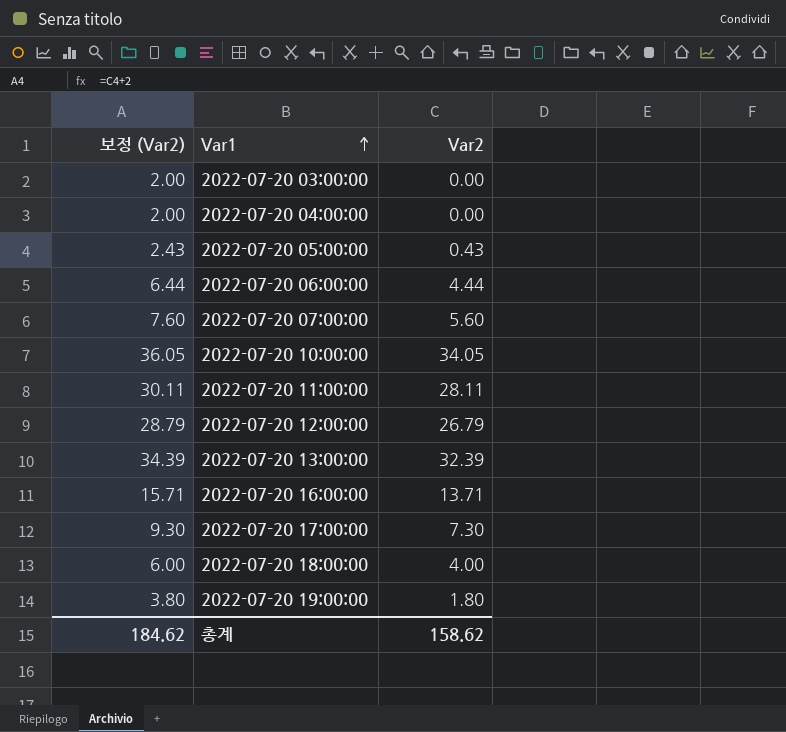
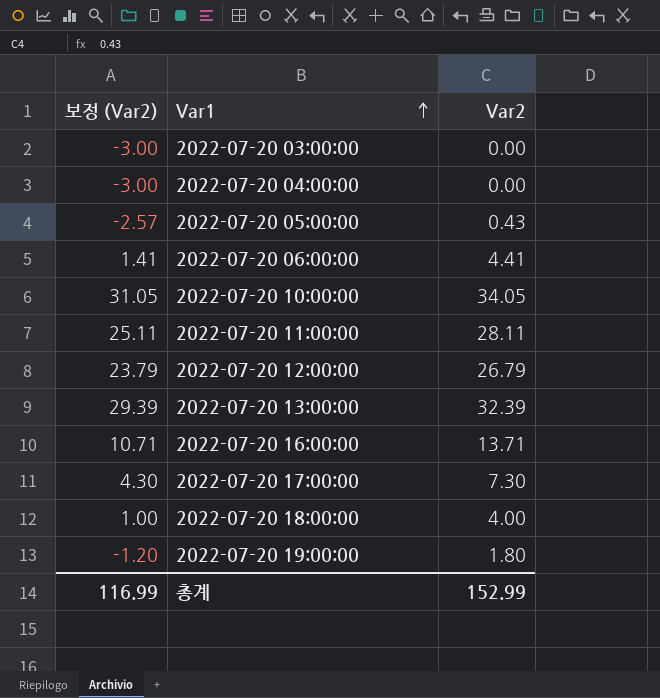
column 보정 (Var2) | formula: [Var2] + 2 -> [Var2] - 3
row 2022-07-20 07:00:00: 7.60 | 5.60 -> none
2022-07-20 06:00:00 | Var2: 4.44 -> 4.41
총계 | 보정 (Var2): 184.62 -> 116.99
총계 | Var2: 158.62 -> 152.99

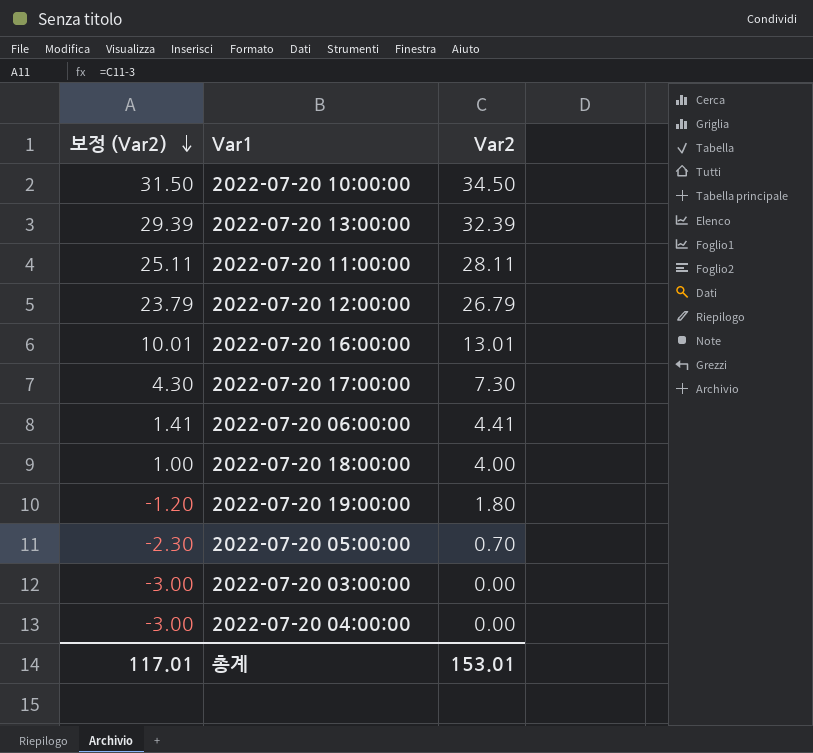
row order: Var1 ascending -> 보정 (Var2) descending
2022-07-20 10:00:00 | 보정 (Var2): 31.05 -> 31.50
2022-07-20 10:00:00 | Var2: 34.05 -> 34.50
2022-07-20 16:00:00 | 보정 (Var2): 10.71 -> 10.01
2022-07-20 16:00:00 | Var2: 13.71 -> 13.01
2022-07-20 05:00:00 | 보정 (Var2): -2.57 -> -2.30
2022-07-20 05:00:00 | Var2: 0.43 -> 0.70
총계 | 보정 (Var2): 116.99 -> 117.01
총계 | Var2: 152.99 -> 153.01

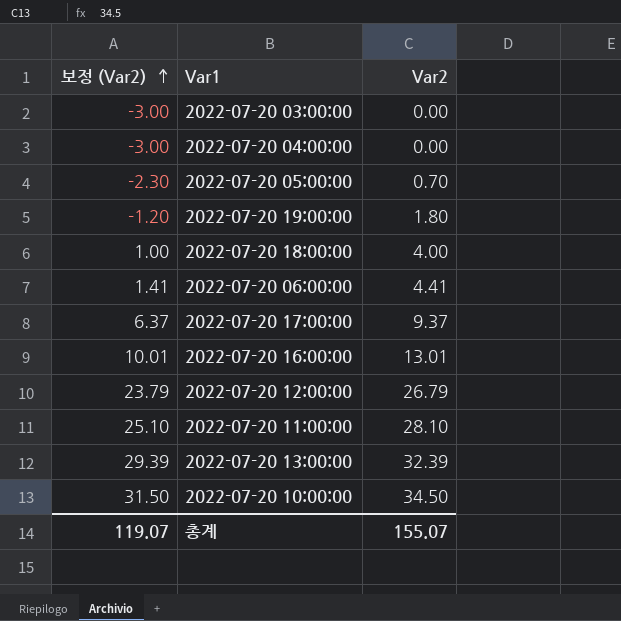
row order: 보정 (Var2) descending -> 보정 (Var2) ascending
2022-07-20 17:00:00 | 보정 (Var2): 4.30 -> 6.37
2022-07-20 17:00:00 | Var2: 7.30 -> 9.37
2022-07-20 11:00:00 | 보정 (Var2): 25.11 -> 25.10
2022-07-20 11:00:00 | Var2: 28.11 -> 28.10
총계 | 보정 (Var2): 117.01 -> 119.07
총계 | Var2: 153.01 -> 155.07

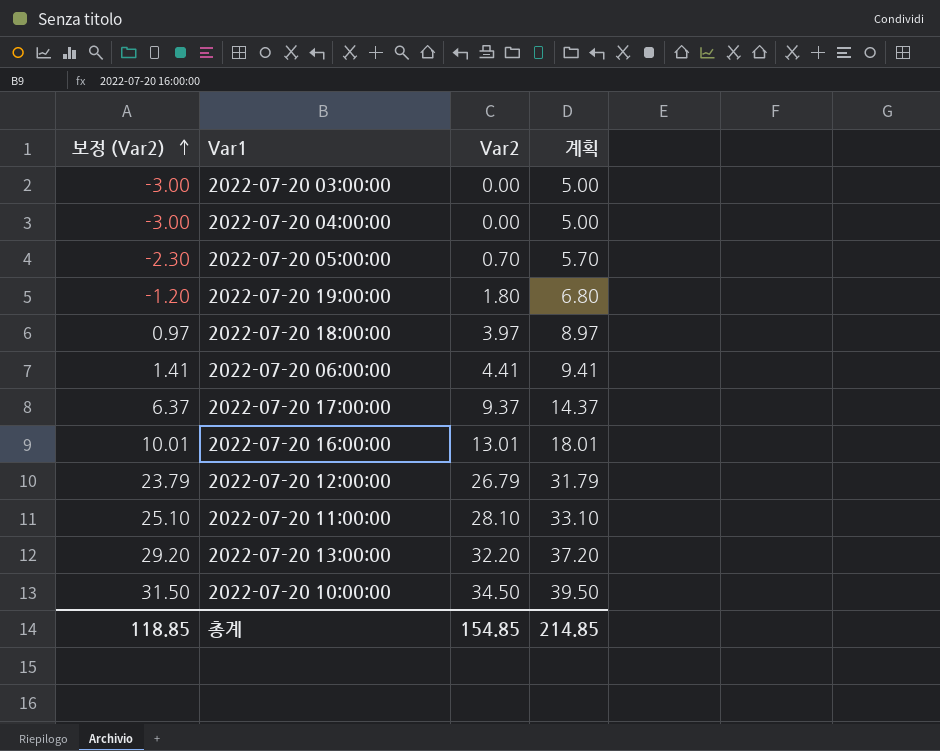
column 계획 | formula: none -> [Var2] + 5
2022-07-20 18:00:00 | 보정 (Var2): 1.00 -> 0.97
2022-07-20 18:00:00 | Var2: 4.00 -> 3.97
2022-07-20 13:00:00 | 보정 (Var2): 29.39 -> 29.20
2022-07-20 13:00:00 | Var2: 32.39 -> 32.20
총계 | 보정 (Var2): 119.07 -> 118.85
총계 | Var2: 155.07 -> 154.85

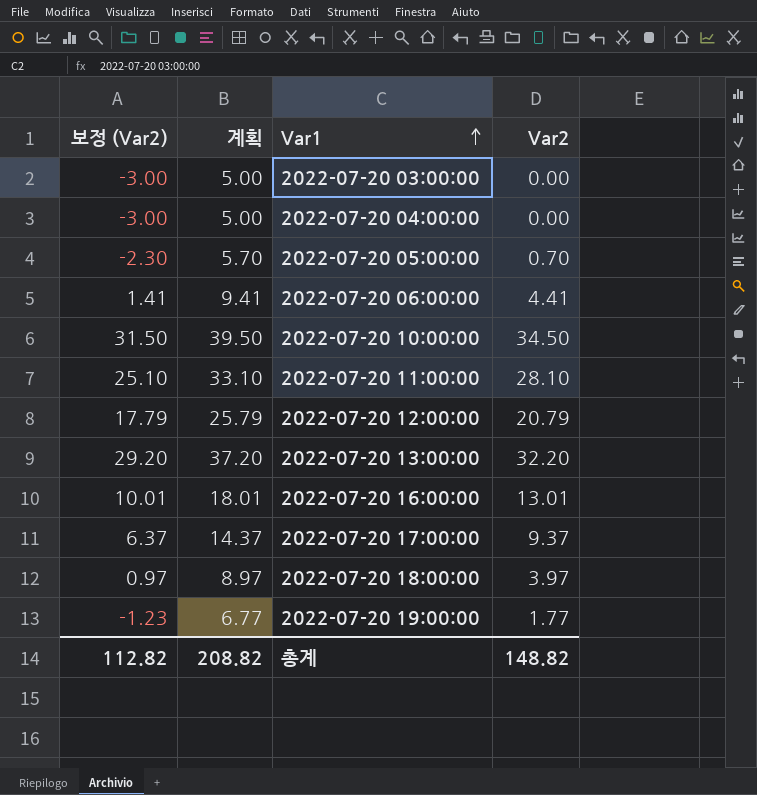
row order: 보정 (Var2) ascending -> Var1 ascending
column 계획 | position: 4 -> 2
2022-07-20 12:00:00 | 보정 (Var2): 23.79 -> 17.79
2022-07-20 12:00:00 | 계획: 31.79 -> 25.79
2022-07-20 12:00:00 | Var2: 26.79 -> 20.79
2022-07-20 19:00:00 | 보정 (Var2): -1.20 -> -1.23
2022-07-20 19:00:00 | 계획: 6.80 -> 6.77
2022-07-20 19:00:00 | Var2: 1.80 -> 1.77
총계 | 보정 (Var2): 118.85 -> 112.82
총계 | 계획: 214.85 -> 208.82
총계 | Var2: 154.85 -> 148.82

